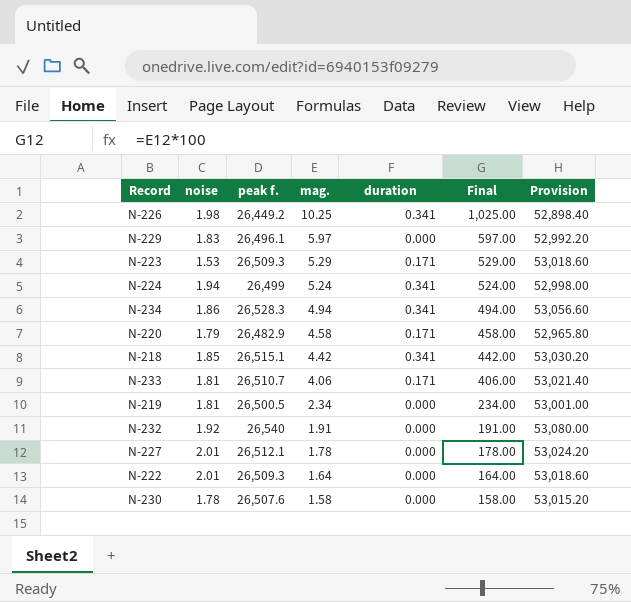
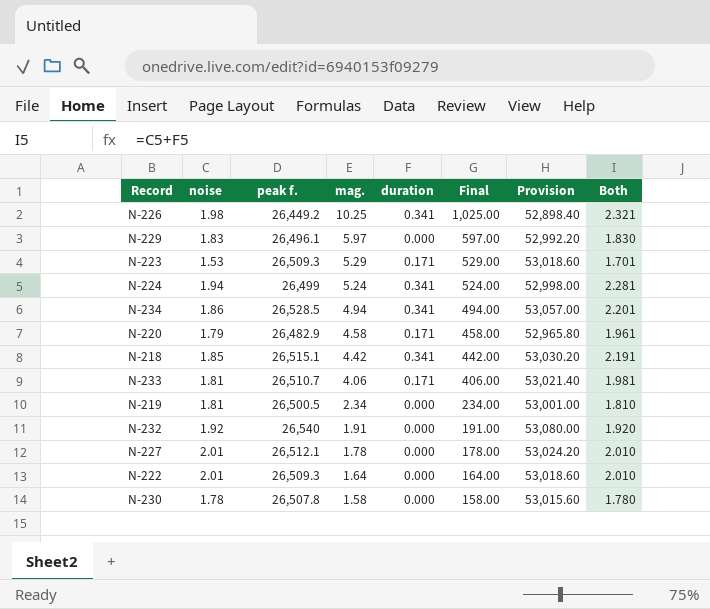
column Both | formula: none -> [noise] + [duration]
N-234 | peak f.: 26,528.3 -> 26,528.5
N-234 | Provision: 53,056.60 -> 53,057.00
N-230 | peak f.: 26,507.6 -> 26,507.8
N-230 | Provision: 53,015.20 -> 53,015.60

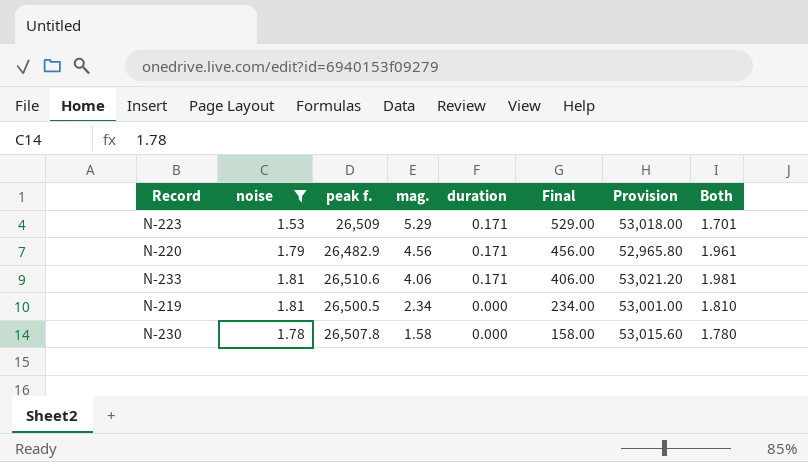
filter: none -> noise <= 1.81
N-223 | peak f.: 26,509.3 -> 26,509
N-223 | Provision: 53,018.60 -> 53,018.00
N-220 | mag.: 4.58 -> 4.56
N-220 | Final: 458.00 -> 456.00
N-233 | peak f.: 26,510.7 -> 26,510.6
N-233 | Provision: 53,021.40 -> 53,021.20

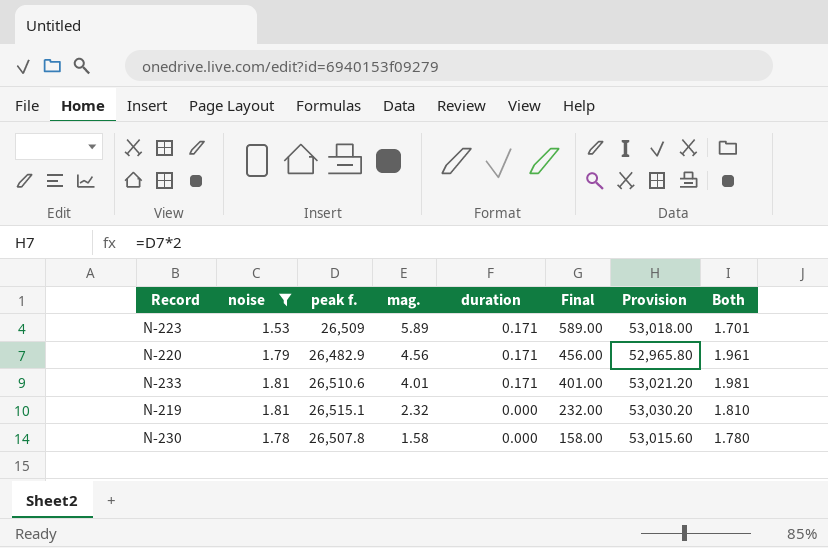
N-223 | mag.: 5.29 -> 5.89
N-223 | Final: 529.00 -> 589.00
N-233 | mag.: 4.06 -> 4.01
N-233 | Final: 406.00 -> 401.00
N-219 | peak f.: 26,500.5 -> 26,515.1
N-219 | mag.: 2.34 -> 2.32
N-219 | Final: 234.00 -> 232.00
N-219 | Provision: 53,001.00 -> 53,030.20

